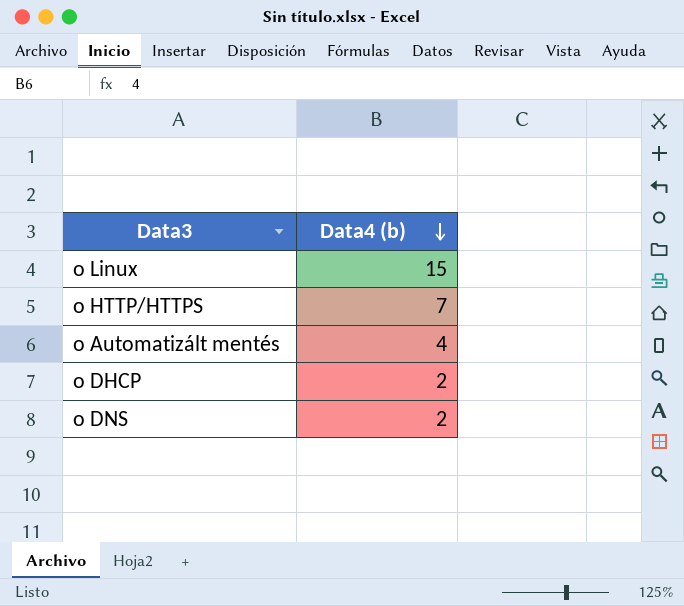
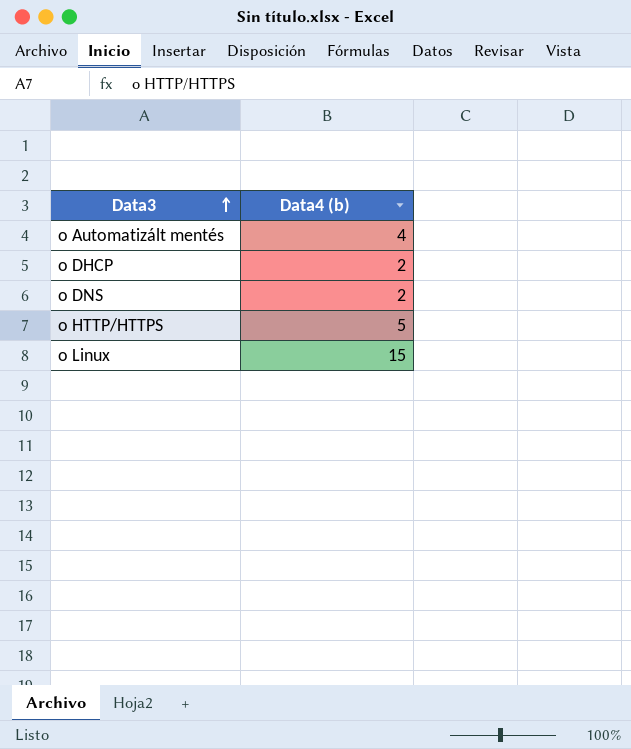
row order: Data4 (b) descending -> Data3 ascending
o HTTP/HTTPS | Data4 (b): 7 -> 5

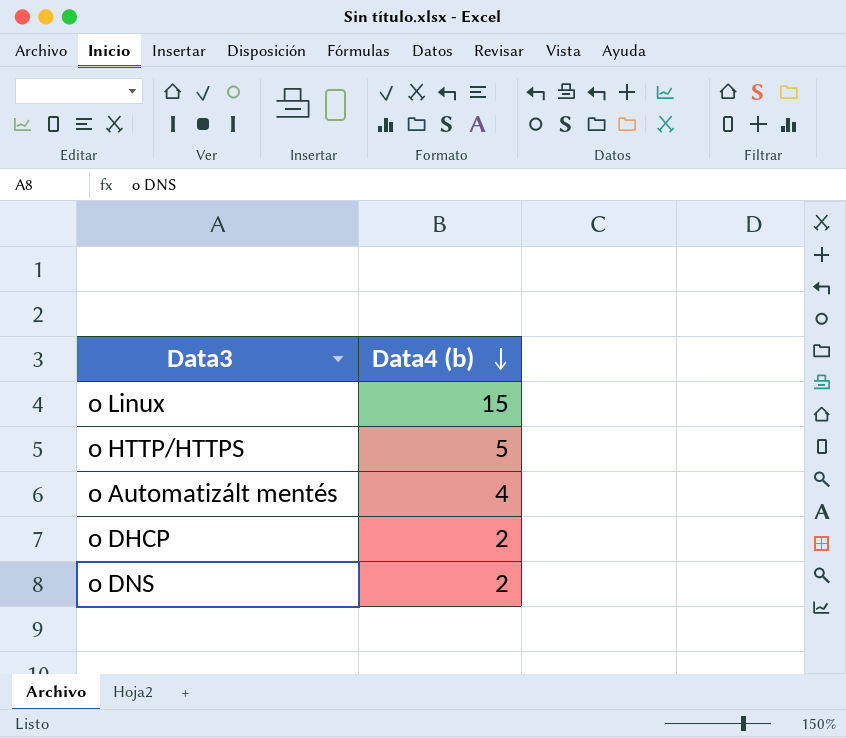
row order: Data3 ascending -> Data4 (b) descending

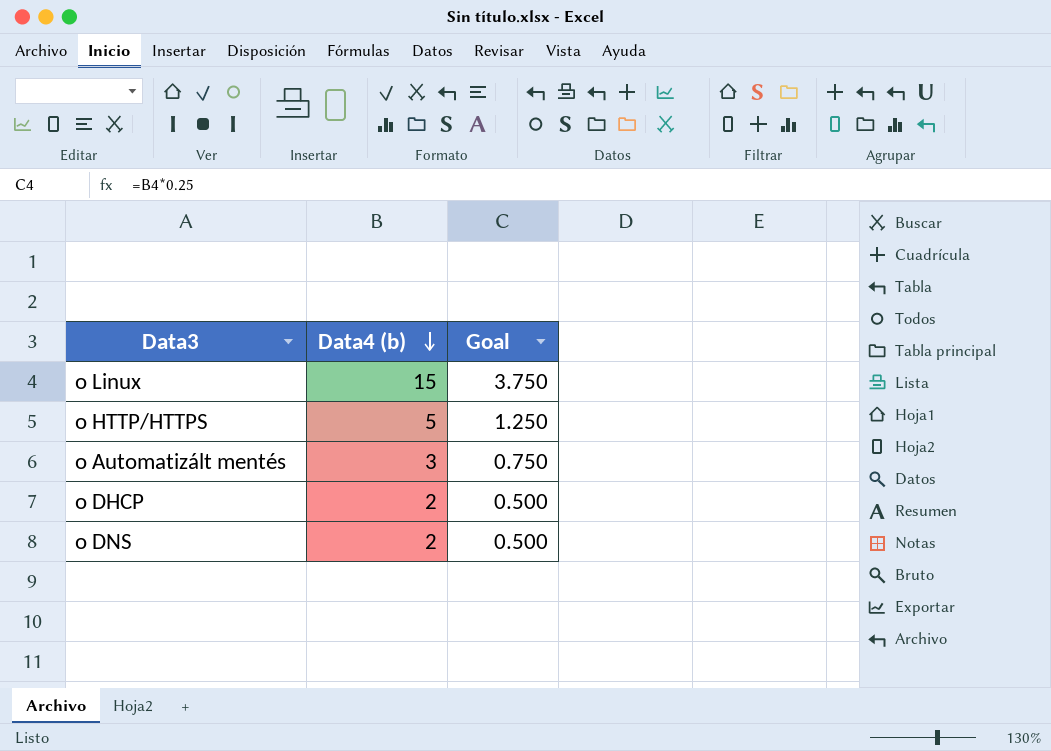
column Goal | formula: none -> [Data4 (b)] * 0.25
o Automatizált mentés | Data4 (b): 4 -> 3

